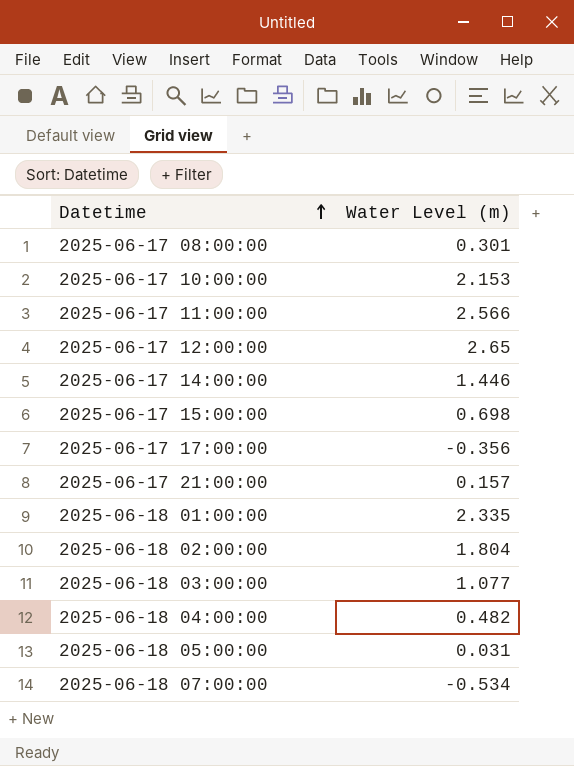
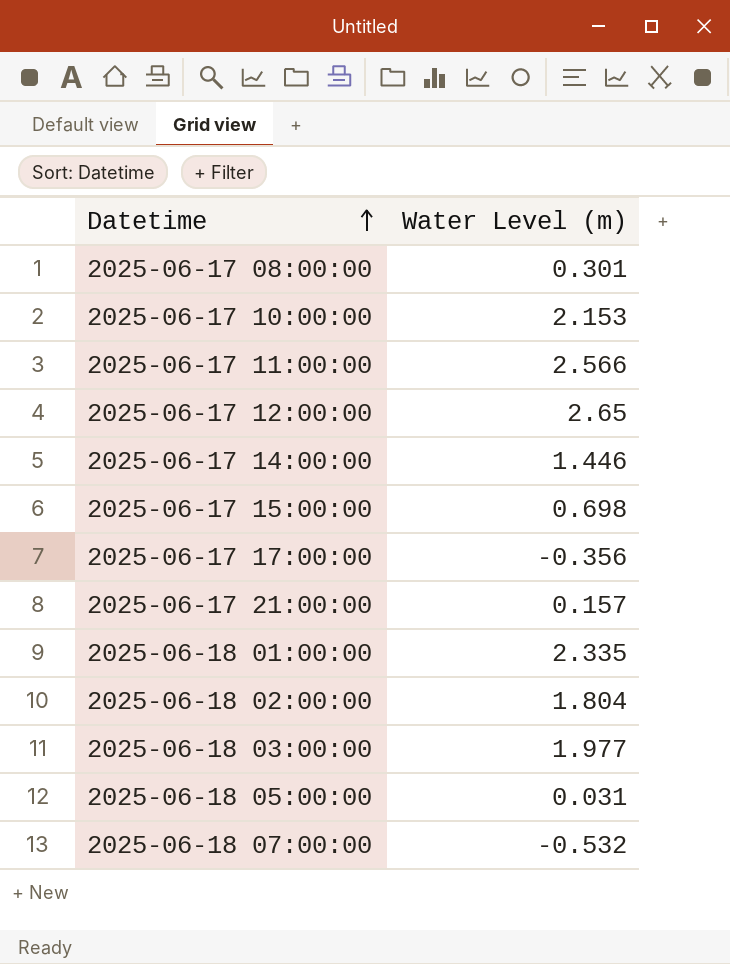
row 2025-06-18 04:00:00: 0.482 -> none
2025-06-18 03:00:00 | Water Level (m): 1.077 -> 1.977
2025-06-18 07:00:00 | Water Level (m): -0.534 -> -0.532

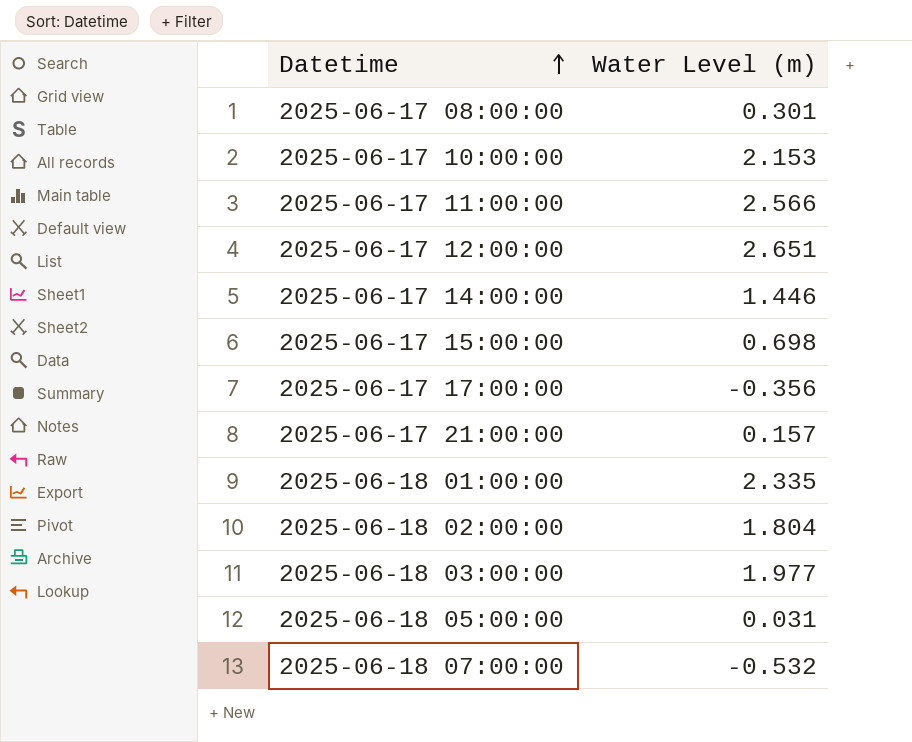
2025-06-17 12:00:00 | Water Level (m): 2.65 -> 2.651

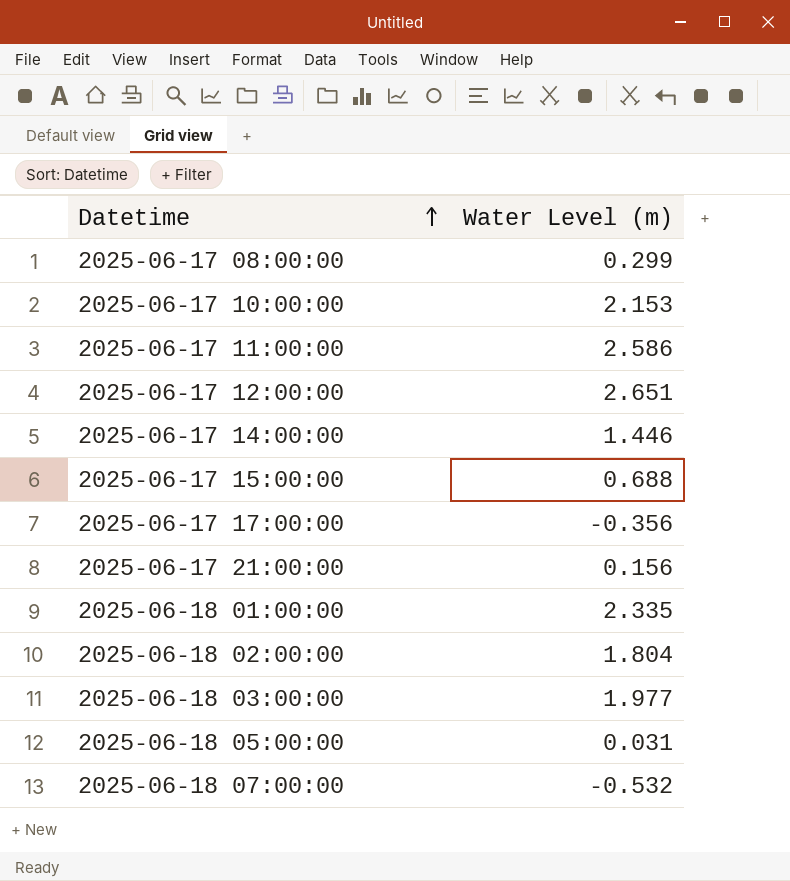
2025-06-17 08:00:00 | Water Level (m): 0.301 -> 0.299
2025-06-17 11:00:00 | Water Level (m): 2.566 -> 2.586
2025-06-17 15:00:00 | Water Level (m): 0.698 -> 0.688
2025-06-17 21:00:00 | Water Level (m): 0.157 -> 0.156

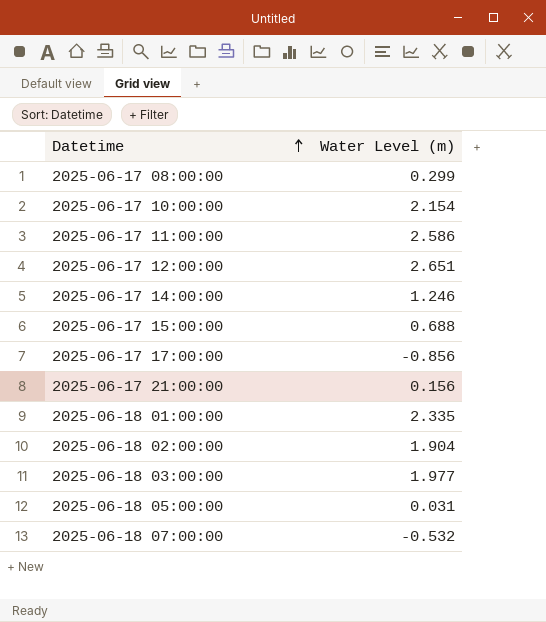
2025-06-17 10:00:00 | Water Level (m): 2.153 -> 2.154
2025-06-17 14:00:00 | Water Level (m): 1.446 -> 1.246
2025-06-17 17:00:00 | Water Level (m): -0.356 -> -0.856
2025-06-18 02:00:00 | Water Level (m): 1.804 -> 1.904

